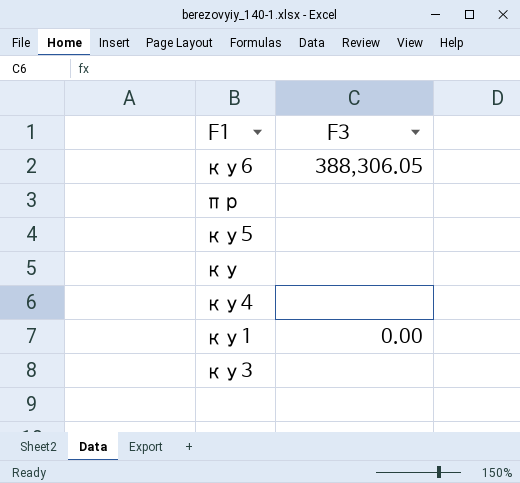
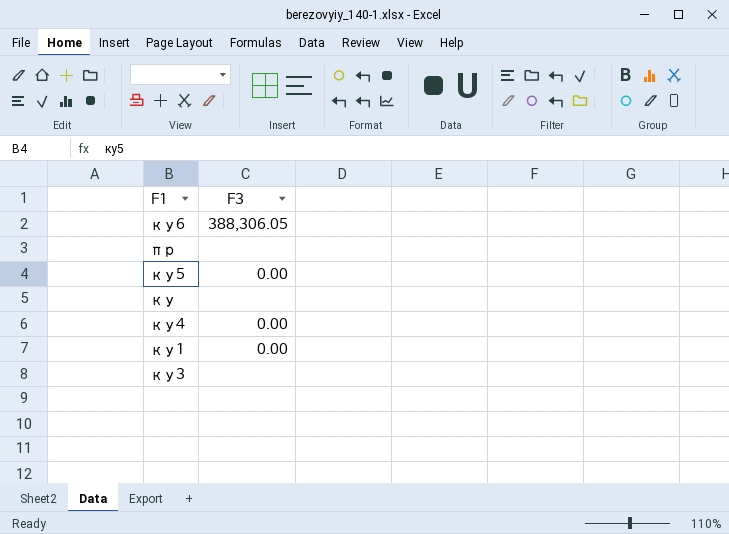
ку5 | F3: none -> 0.00
ку4 | F3: none -> 0.00

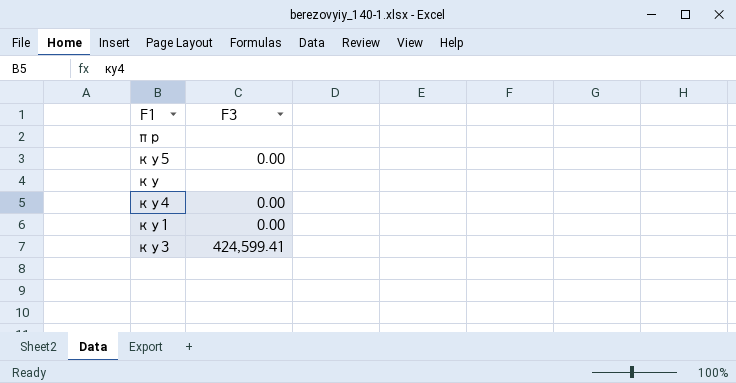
row ку6: 388,306.05 -> none
ку3 | F3: none -> 424,599.41

